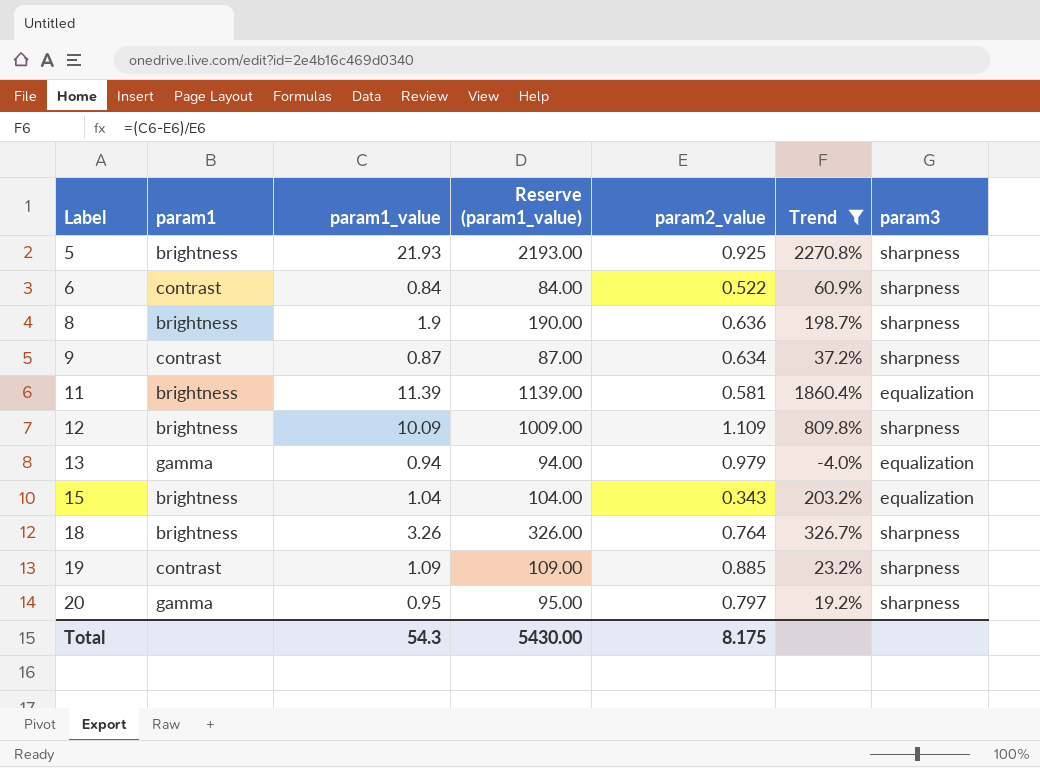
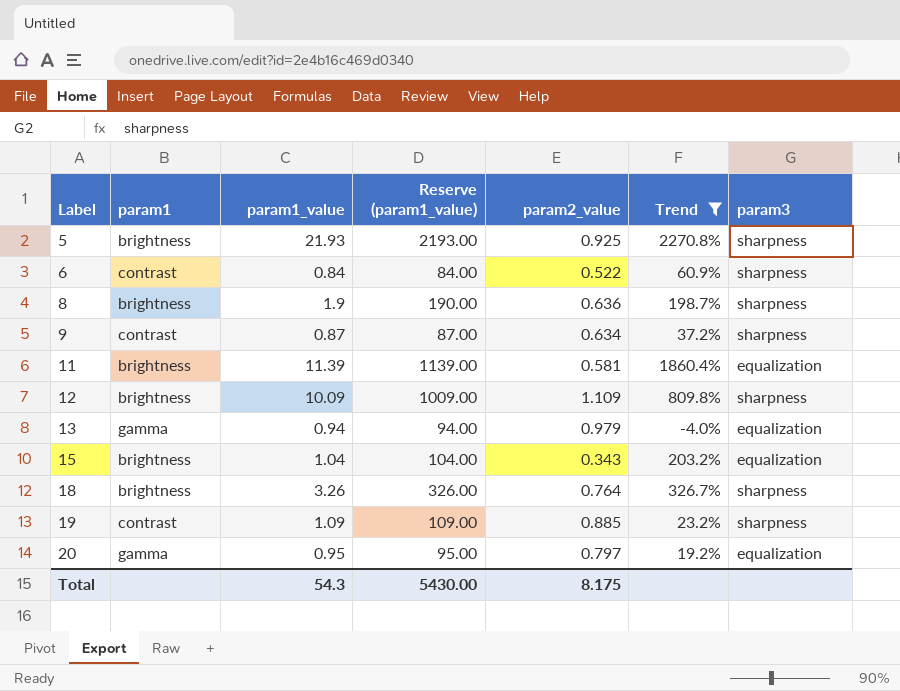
20 | param3: sharpness -> equalization

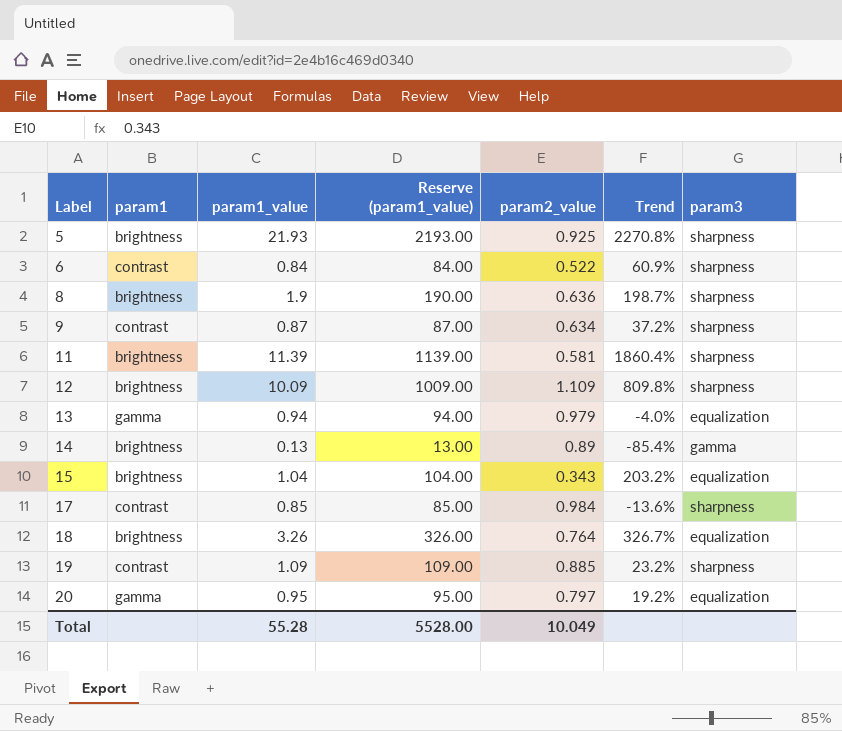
filter: Trend >= -4.0% -> none
11 | param3: equalization -> sharpness
18 | param3: sharpness -> equalization
Total | param1_value: 54.3 -> 55.28
Total | Reserve (param1_value): 5430.00 -> 5528.00
Total | param2_value: 8.175 -> 10.049

